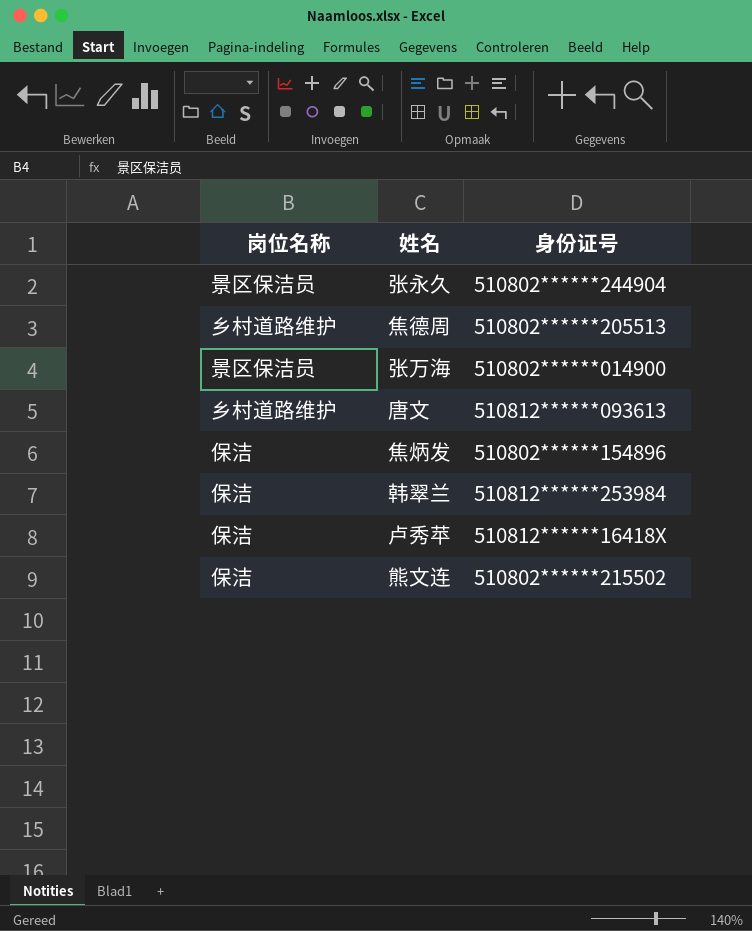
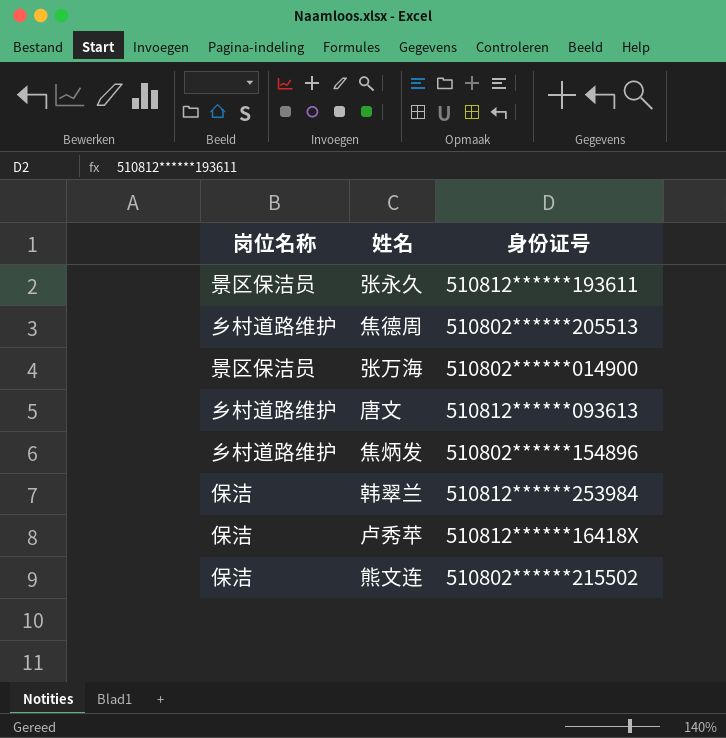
张永久 | 身份证号: 510802******244904 -> 510812******193611
焦炳发 | 岗位名称: 保洁 -> 乡村道路维护

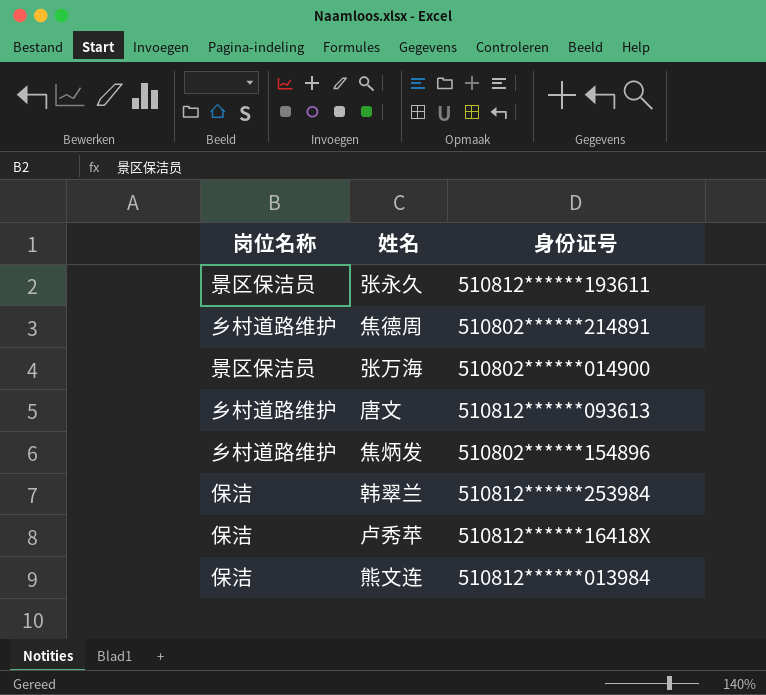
焦德周 | 身份证号: 510802******205513 -> 510802******214891
熊文连 | 身份证号: 510802******215502 -> 510812******013984

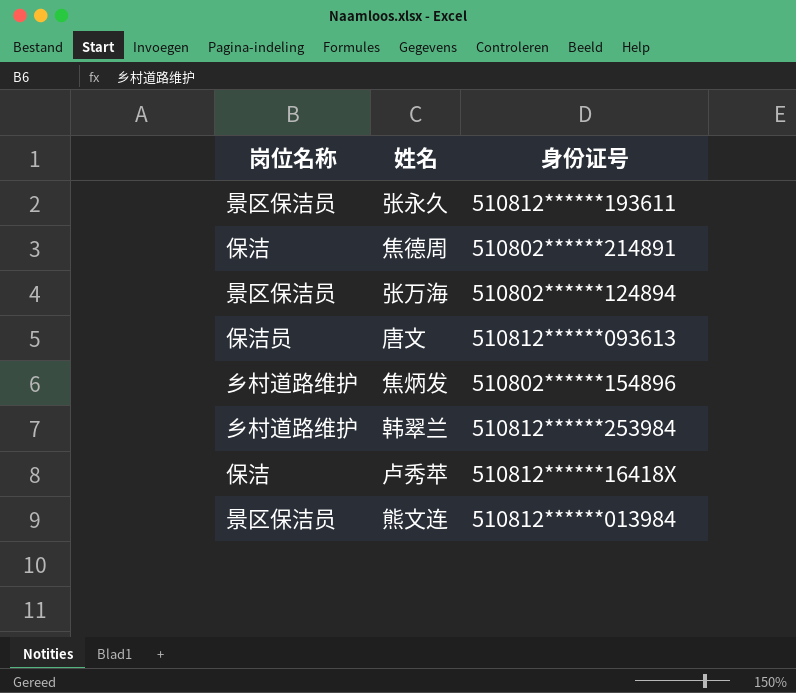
焦德周 | 岗位名称: 乡村道路维护 -> 保洁
张万海 | 身份证号: 510802******014900 -> 510802******124894
唐文 | 岗位名称: 乡村道路维护 -> 保洁员
韩翠兰 | 岗位名称: 保洁 -> 乡村道路维护
熊文连 | 岗位名称: 保洁 -> 景区保洁员

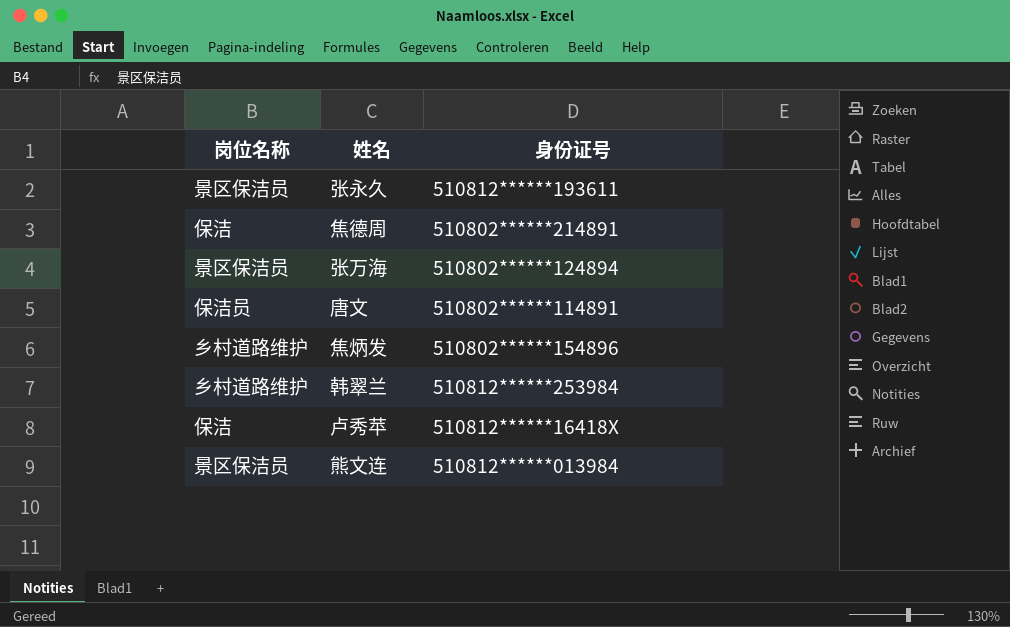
唐文 | 身份证号: 510812******093613 -> 510802******114891

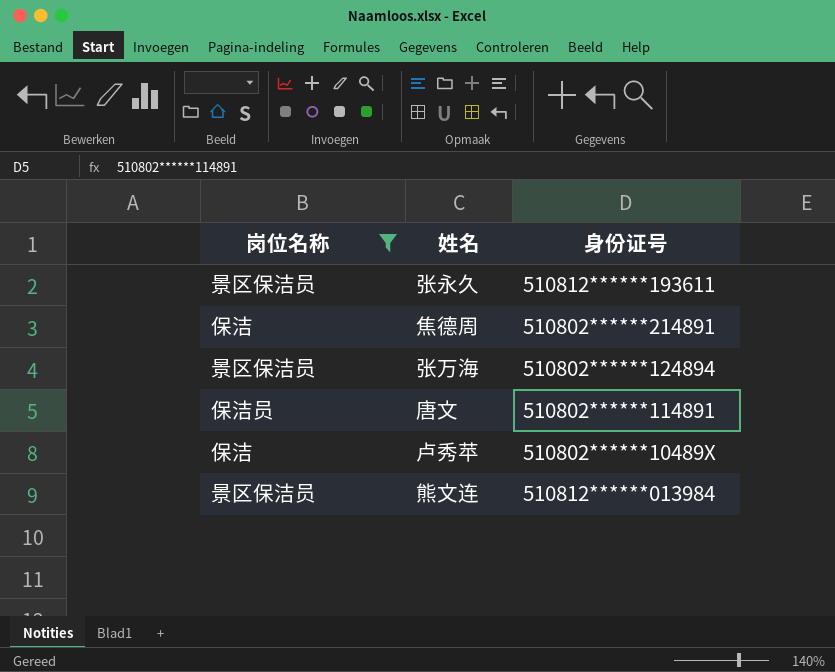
filter: none -> 岗位名称 != 乡村道路维护
卢秀苹 | 身份证号: 510812******16418X -> 510802******10489X

